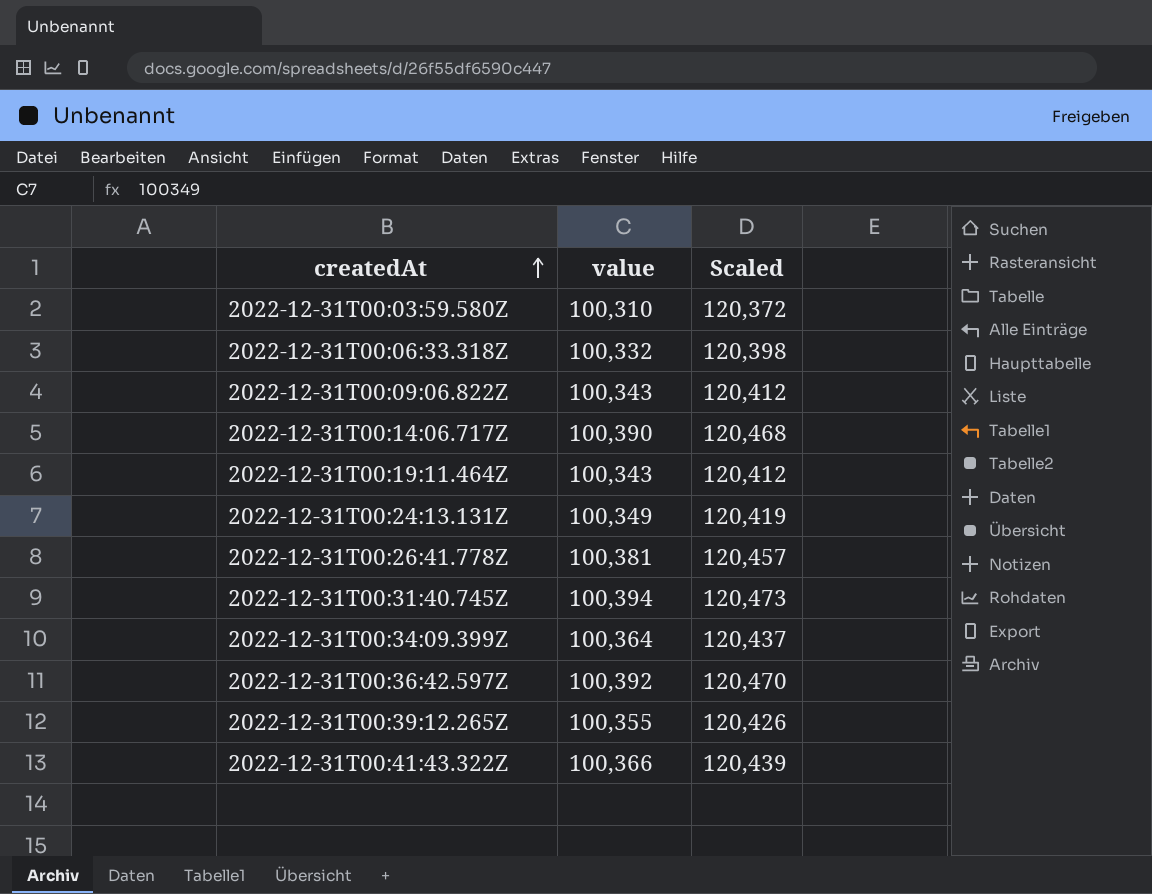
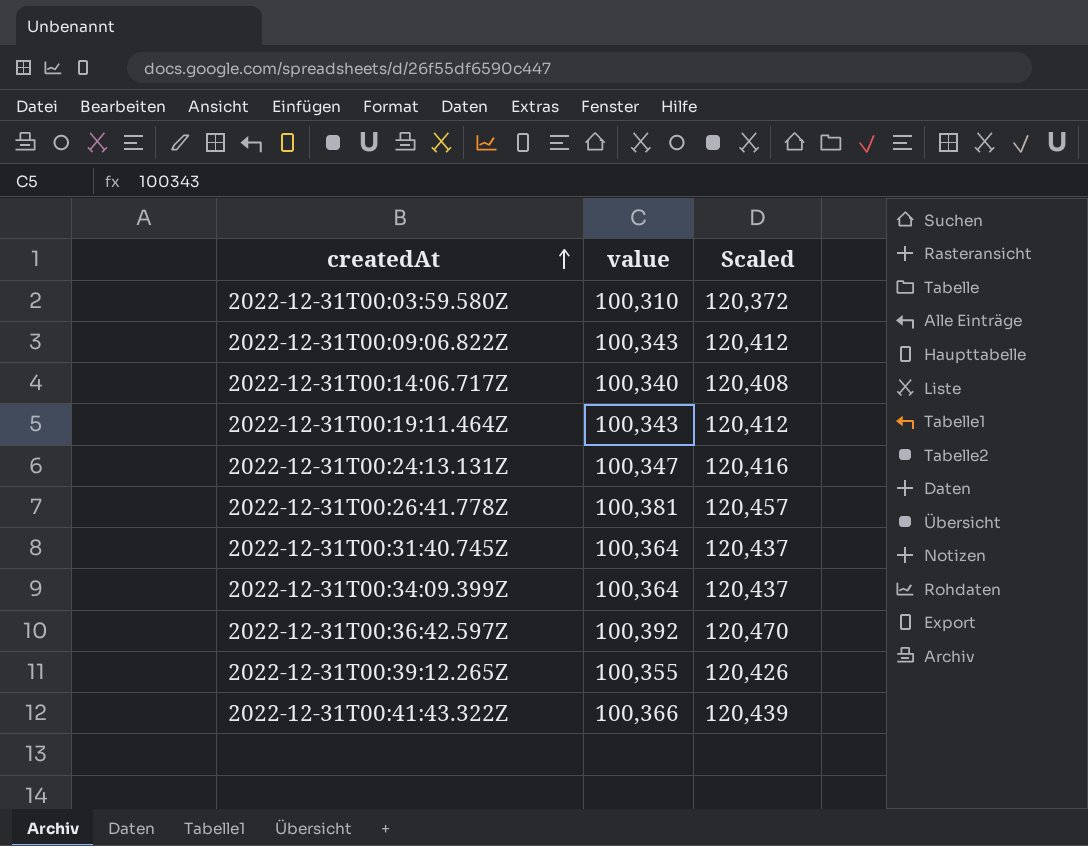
row 2022-12-31T00:06:33.318Z: 100,332 | 120,398 -> none
2022-12-31T00:14:06.717Z | value: 100,390 -> 100,340
2022-12-31T00:14:06.717Z | Scaled: 120,468 -> 120,408
2022-12-31T00:24:13.131Z | value: 100,349 -> 100,347
2022-12-31T00:24:13.131Z | Scaled: 120,419 -> 120,416
2022-12-31T00:31:40.745Z | value: 100,394 -> 100,364
2022-12-31T00:31:40.745Z | Scaled: 120,473 -> 120,437

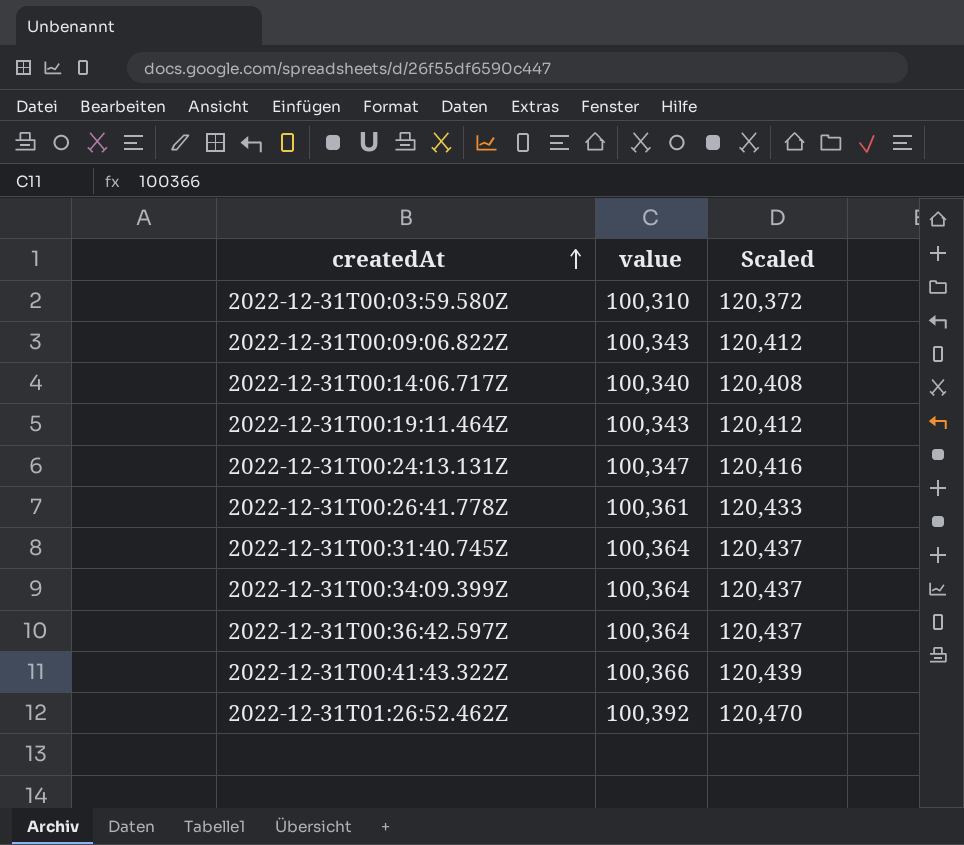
row 2022-12-31T00:39:12.265Z: 100,355 | 120,426 -> none
2022-12-31T00:26:41.778Z | value: 100,381 -> 100,361
2022-12-31T00:26:41.778Z | Scaled: 120,457 -> 120,433
2022-12-31T00:36:42.597Z | value: 100,392 -> 100,364
2022-12-31T00:36:42.597Z | Scaled: 120,470 -> 120,437
row 2022-12-31T01:26:52.462Z: none -> 100,392 | 120,470

